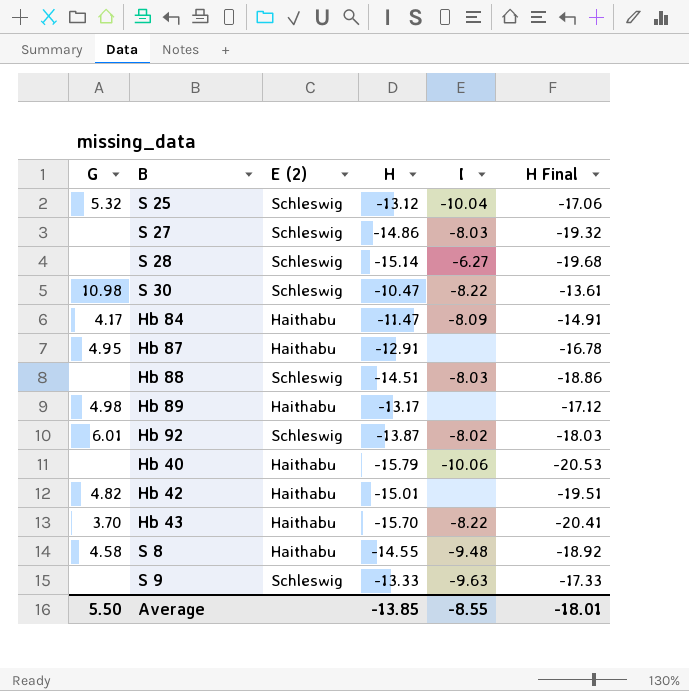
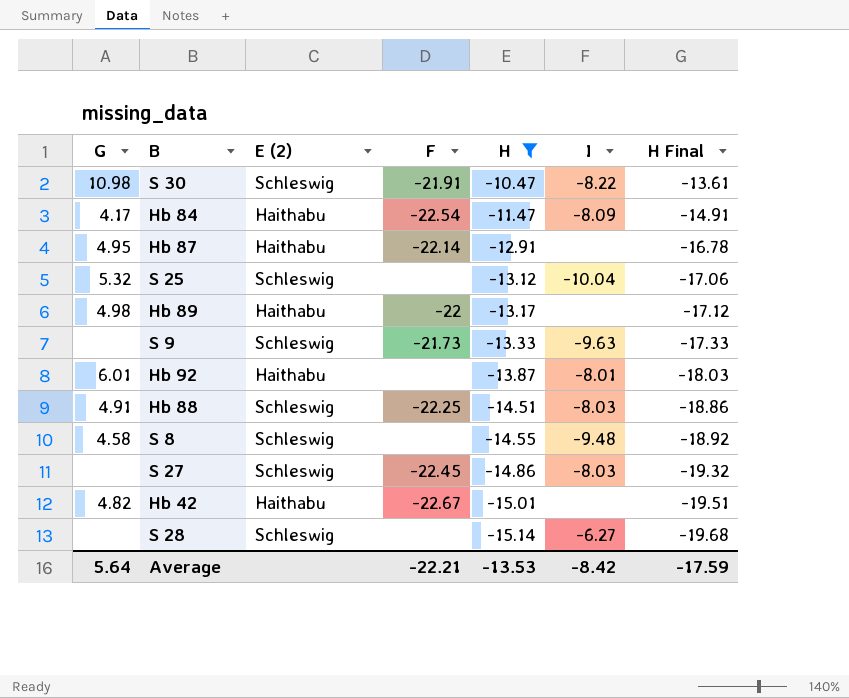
filter: none -> H >= -15.14
row order: none -> H descending
column F | position: none -> 4
Hb 92 | E (2): Schleswig -> Haithabu
Hb 92 | I: -8.02 -> -8.01
Hb 88 | G: none -> 4.91
S 8 | E (2): Haithabu -> Schleswig
Average | G: 5.50 -> 5.64
Average | H: -13.85 -> -13.53
Average | I: -8.55 -> -8.42
Average | H Final: -18.01 -> -17.59

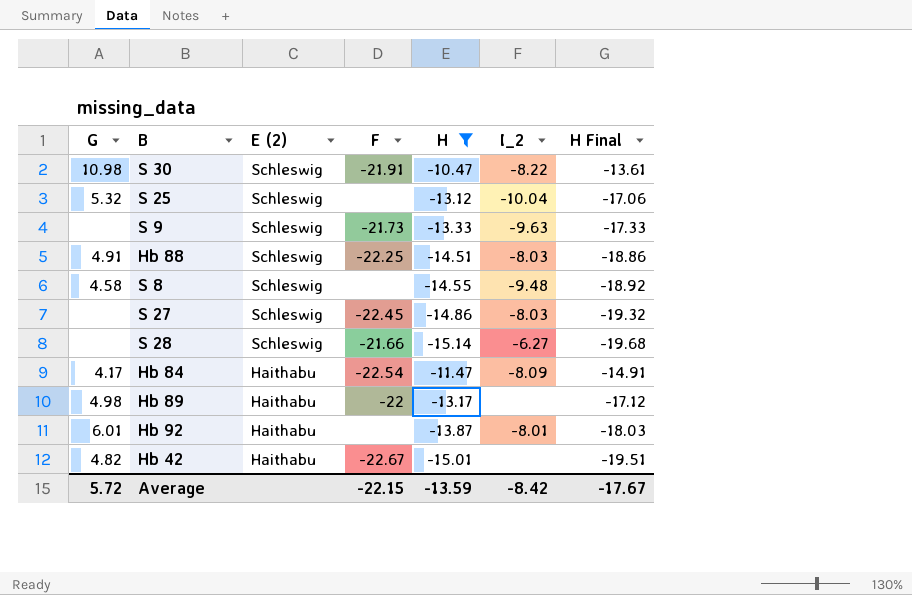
row order: H descending -> E (2) descending
column name: I -> I_2
row Hb 87: 4.95 | Haithabu | -22.14 | -12.91 | none | -16.78 -> none
S 28 | F: none -> -21.66
Average | G: 5.64 -> 5.72
Average | F: -22.21 -> -22.15
Average | H: -13.53 -> -13.59
Average | H Final: -17.59 -> -17.67

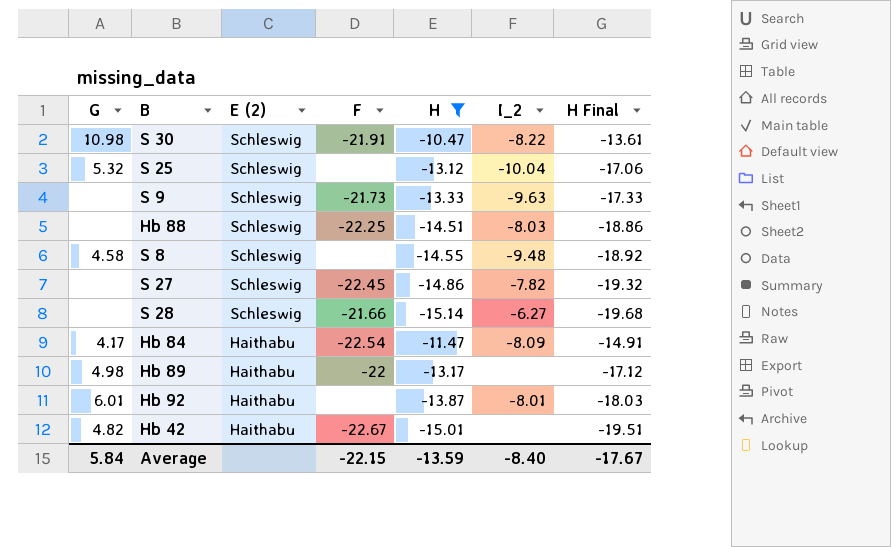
Hb 88 | G: 4.91 -> none
S 27 | I_2: -8.03 -> -7.82
Average | G: 5.72 -> 5.84
Average | I_2: -8.42 -> -8.40

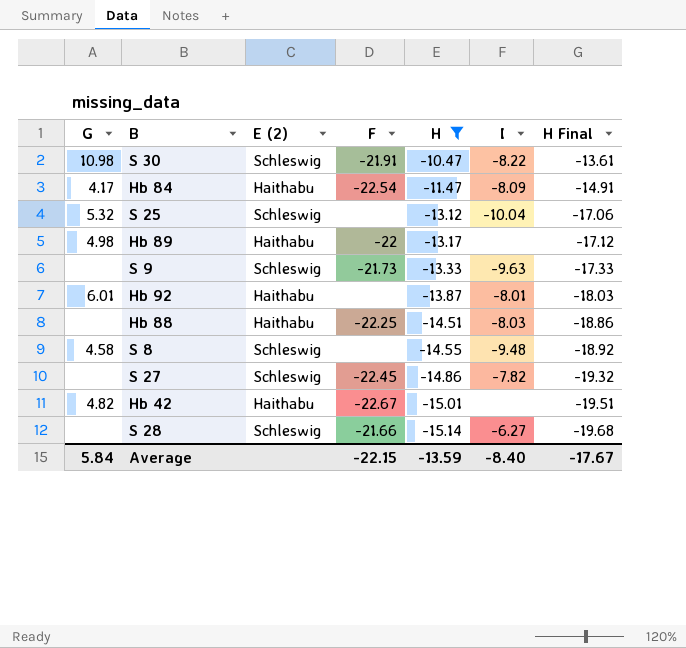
row order: E (2) descending -> H descending
column name: I_2 -> I
Hb 88 | E (2): Schleswig -> Haithabu

